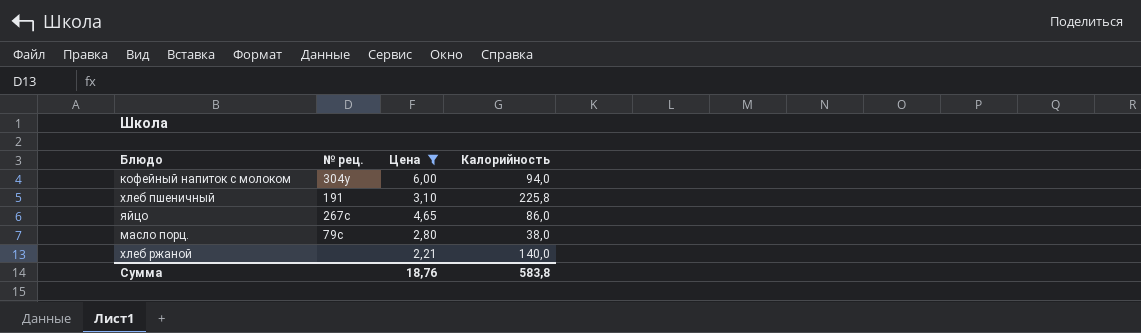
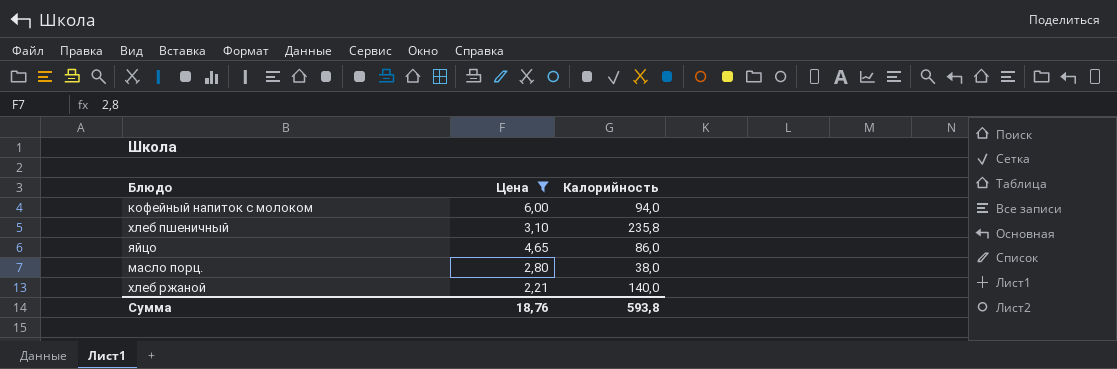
column № рец. | position: 2 -> none
хлеб пшеничный | Калорийность: 225,8 -> 235,8
Сумма | Калорийность: 583,8 -> 593,8

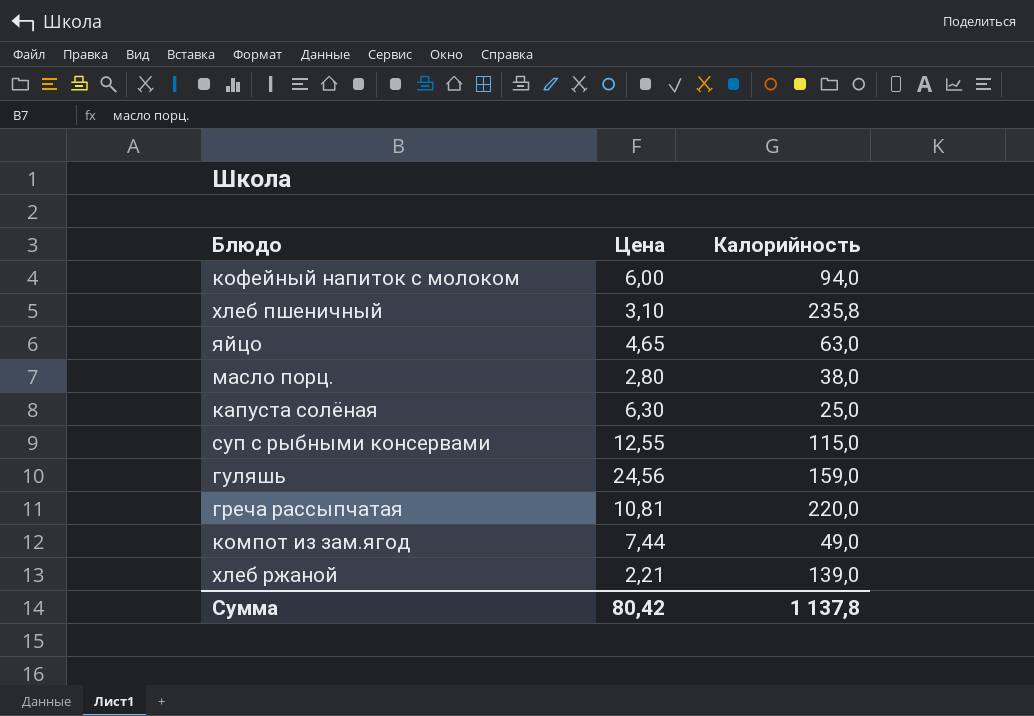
filter: Цена <= 6,00 -> none
яйцо | Калорийность: 86,0 -> 63,0
хлеб ржаной | Калорийность: 140,0 -> 139,0
Сумма | Цена: 18,76 -> 80,42
Сумма | Калорийность: 593,8 -> 1 137,8

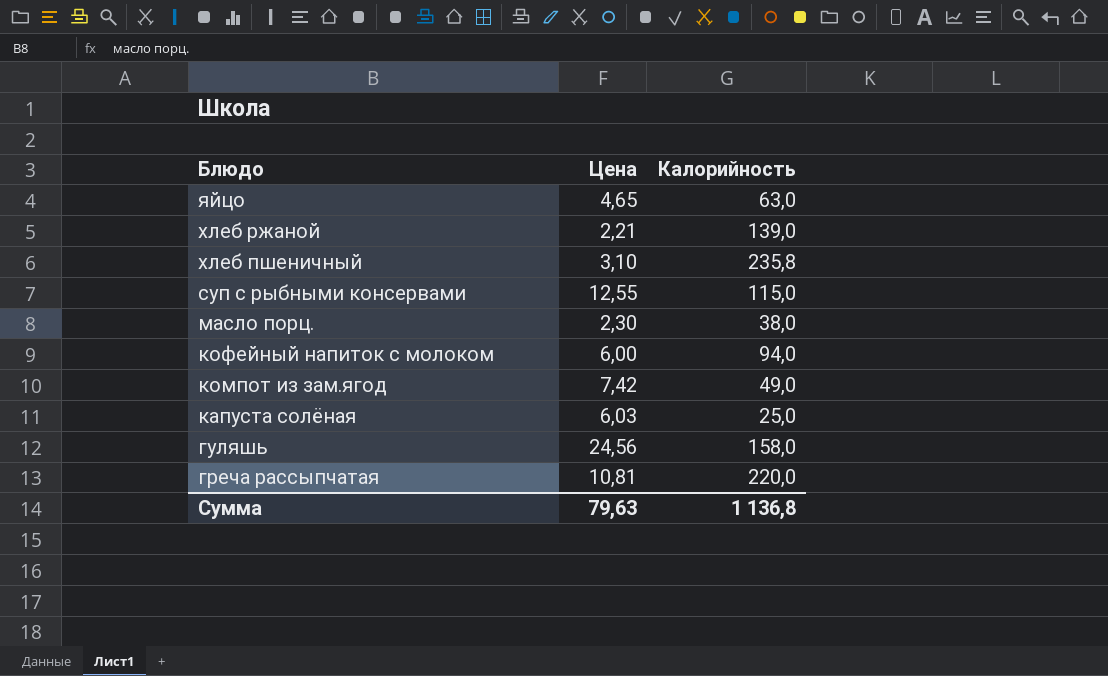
row order: none -> Блюдо descending
масло порц. | Цена: 2,80 -> 2,30
компот из зам.ягод | Цена: 7,44 -> 7,42
капуста солёная | Цена: 6,30 -> 6,03
гуляшь | Калорийность: 159,0 -> 158,0
Сумма | Цена: 80,42 -> 79,63
Сумма | Калорийность: 1 137,8 -> 1 136,8

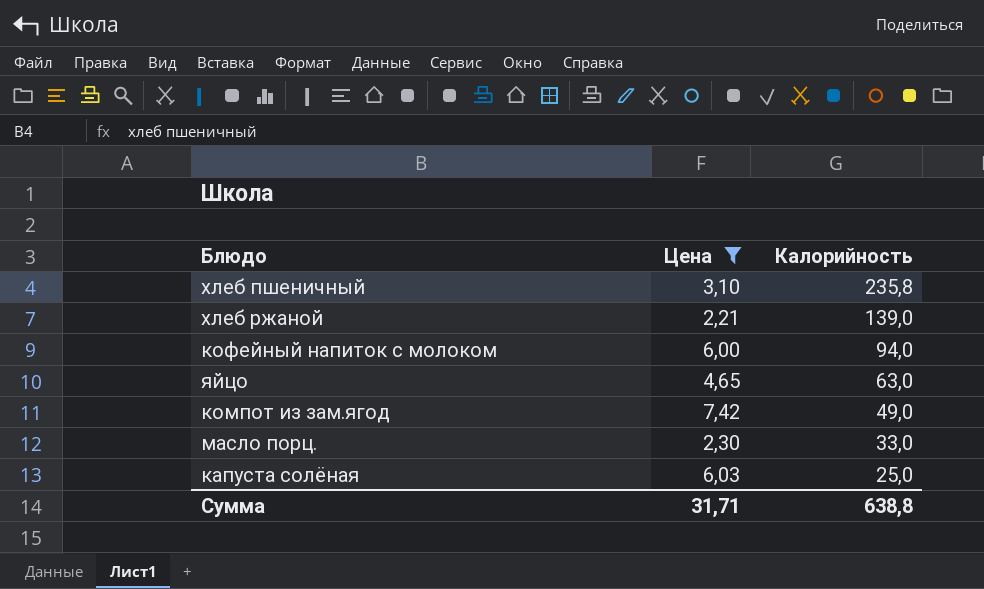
filter: none -> Цена <= 7,42
row order: Блюдо descending -> Калорийность descending
масло порц. | Калорийность: 38,0 -> 33,0
Сумма | Цена: 79,63 -> 31,71
Сумма | Калорийность: 1 136,8 -> 638,8

